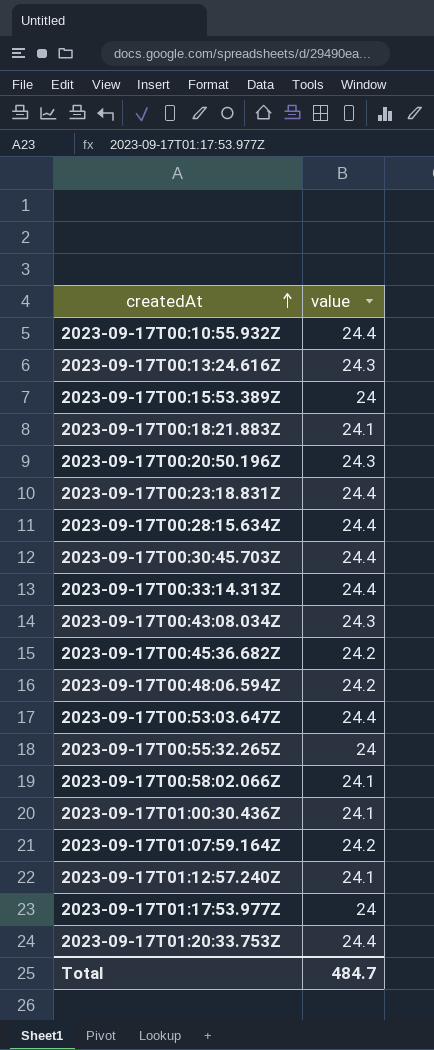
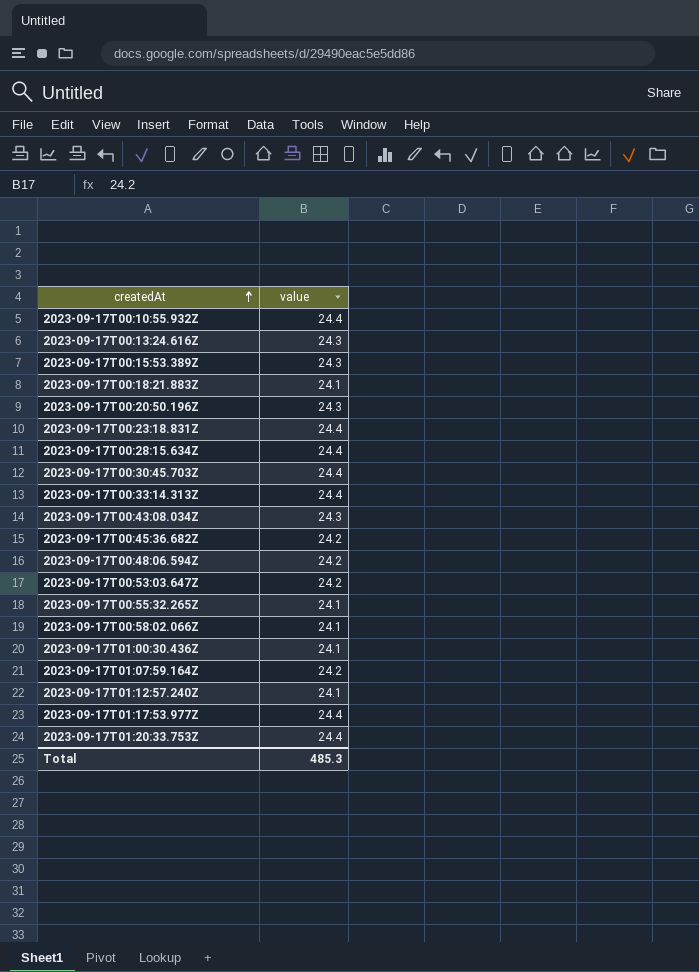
2023-09-17T00:15:53.389Z | value: 24 -> 24.3
2023-09-17T00:53:03.647Z | value: 24.4 -> 24.2
2023-09-17T00:55:32.265Z | value: 24 -> 24.1
2023-09-17T01:17:53.977Z | value: 24 -> 24.4
Total | value: 484.7 -> 485.3

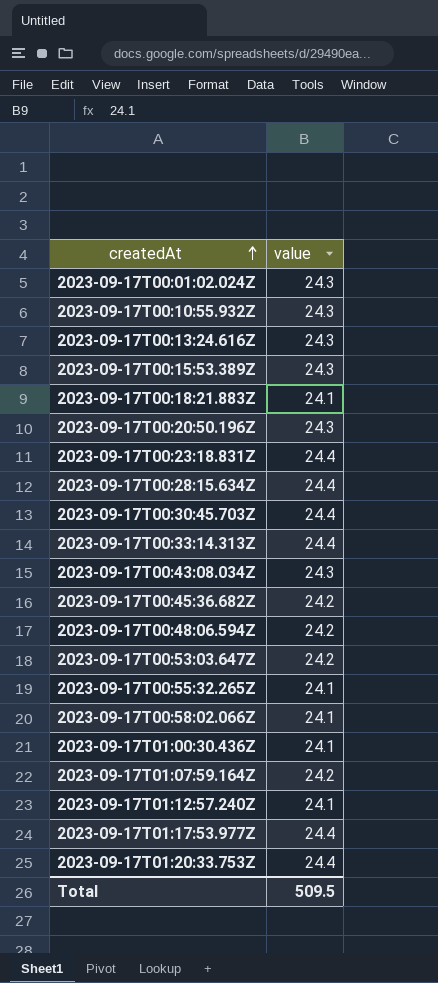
row 2023-09-17T00:01:02.024Z: none -> 24.3
2023-09-17T00:10:55.932Z | value: 24.4 -> 24.3
Total | value: 485.3 -> 509.5

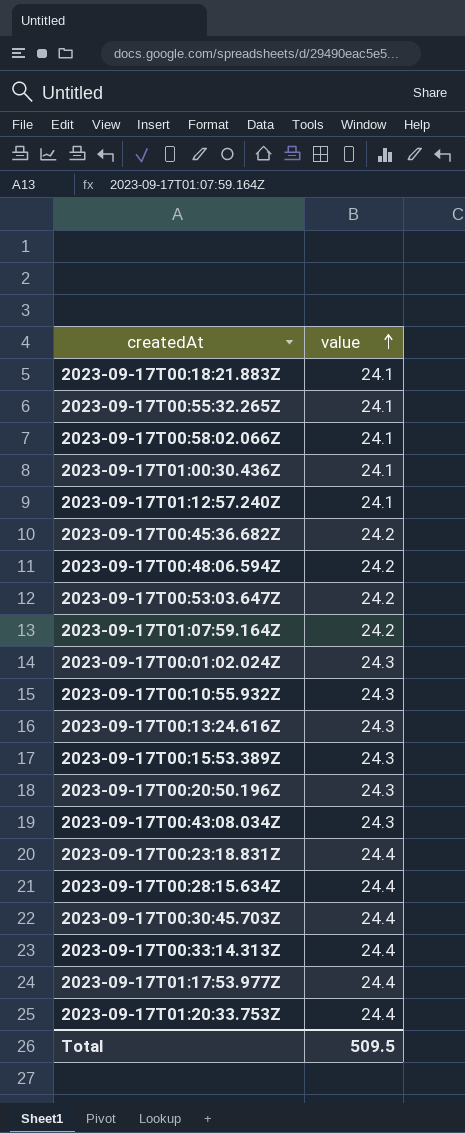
row order: createdAt ascending -> value ascending

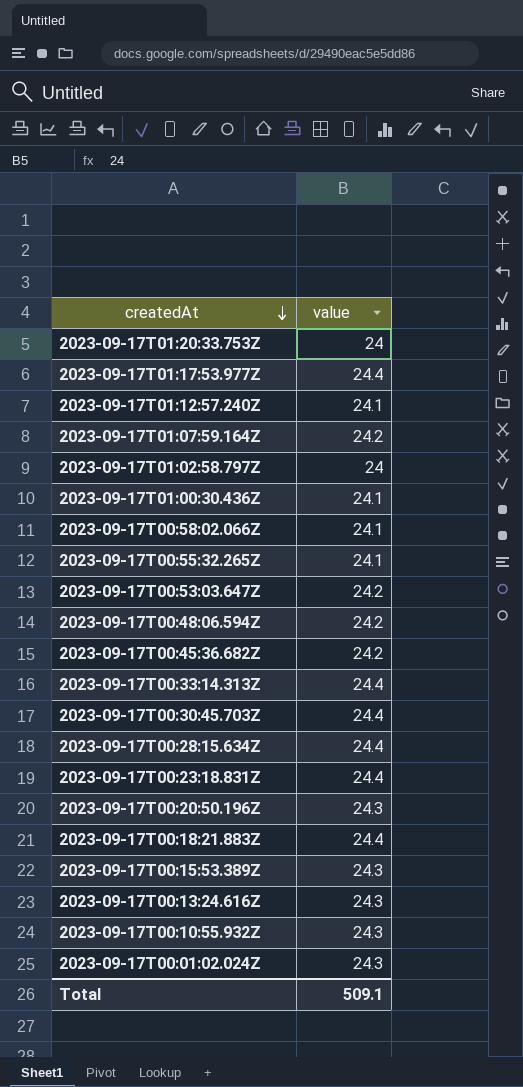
row order: value ascending -> createdAt descending
row 2023-09-17T00:43:08.034Z: 24.3 -> none
2023-09-17T01:20:33.753Z | value: 24.4 -> 24
row 2023-09-17T01:02:58.797Z: none -> 24
2023-09-17T00:18:21.883Z | value: 24.1 -> 24.4
Total | value: 509.5 -> 509.1

